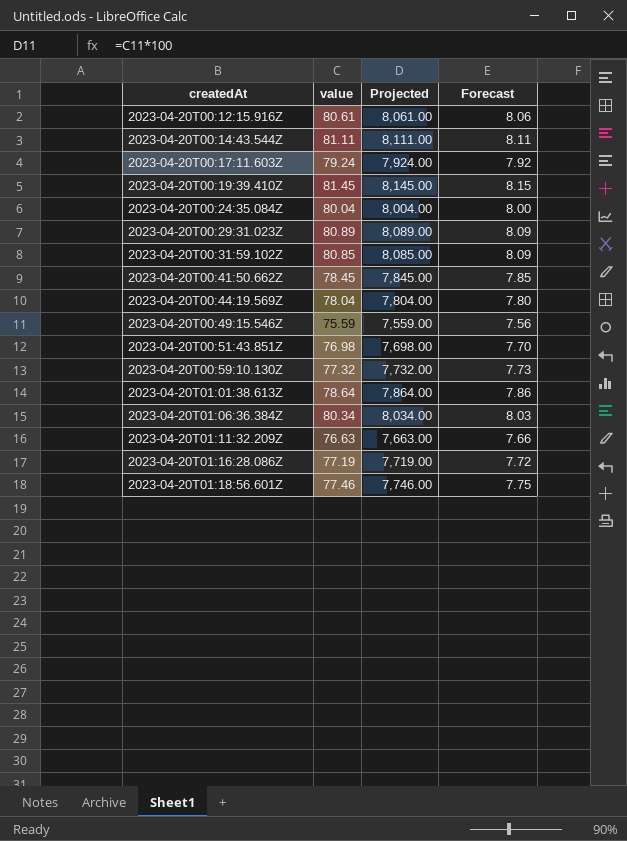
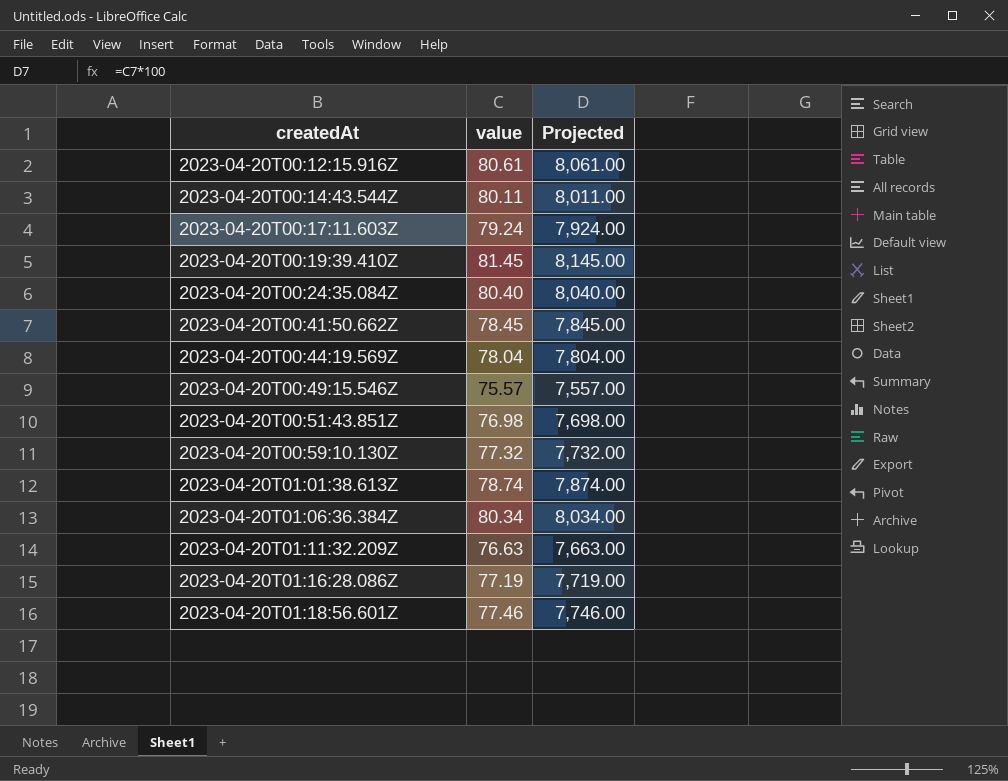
column Forecast | formula: [value] * 0.1 -> none
row 2023-04-20T00:29:31.023Z: 80.89 | 8,089.00 | 8.09 -> none
row 2023-04-20T00:31:59.102Z: 80.85 | 8,085.00 | 8.09 -> none
2023-04-20T00:14:43.544Z | value: 81.11 -> 80.11
2023-04-20T00:14:43.544Z | Projected: 8,111.00 -> 8,011.00
2023-04-20T00:24:35.084Z | value: 80.04 -> 80.40
2023-04-20T00:24:35.084Z | Projected: 8,004.00 -> 8,040.00
2023-04-20T00:49:15.546Z | value: 75.59 -> 75.57
2023-04-20T00:49:15.546Z | Projected: 7,559.00 -> 7,557.00
2023-04-20T01:01:38.613Z | value: 78.64 -> 78.74
2023-04-20T01:01:38.613Z | Projected: 7,864.00 -> 7,874.00

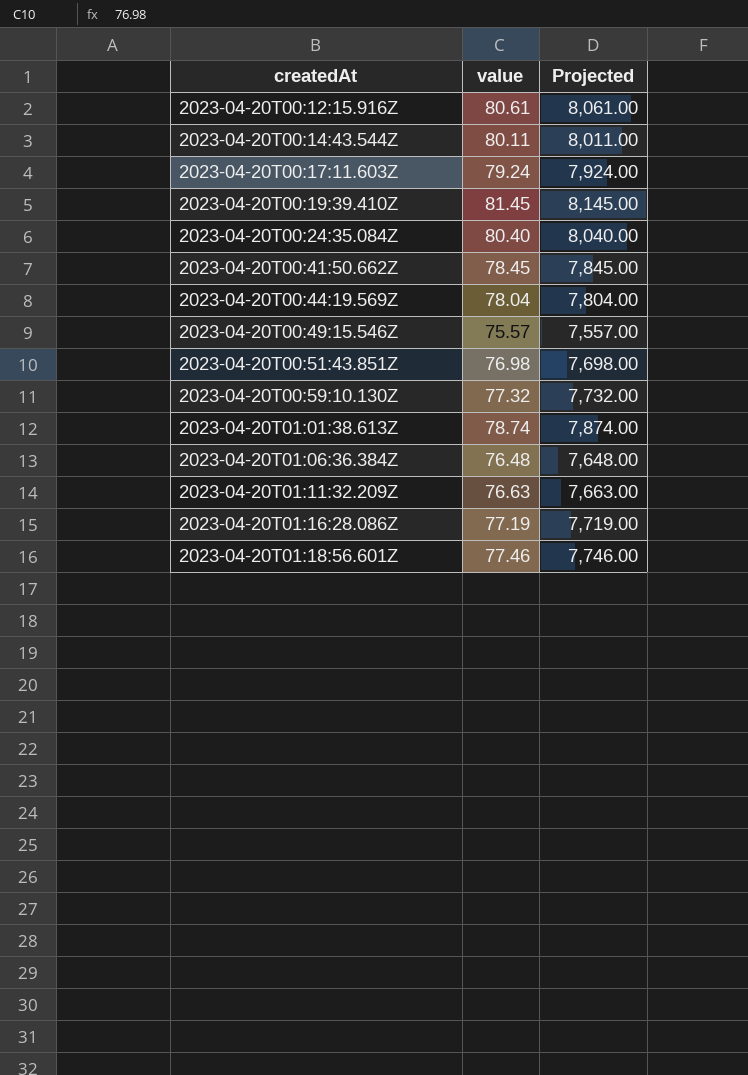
2023-04-20T01:06:36.384Z | value: 80.34 -> 76.48
2023-04-20T01:06:36.384Z | Projected: 8,034.00 -> 7,648.00

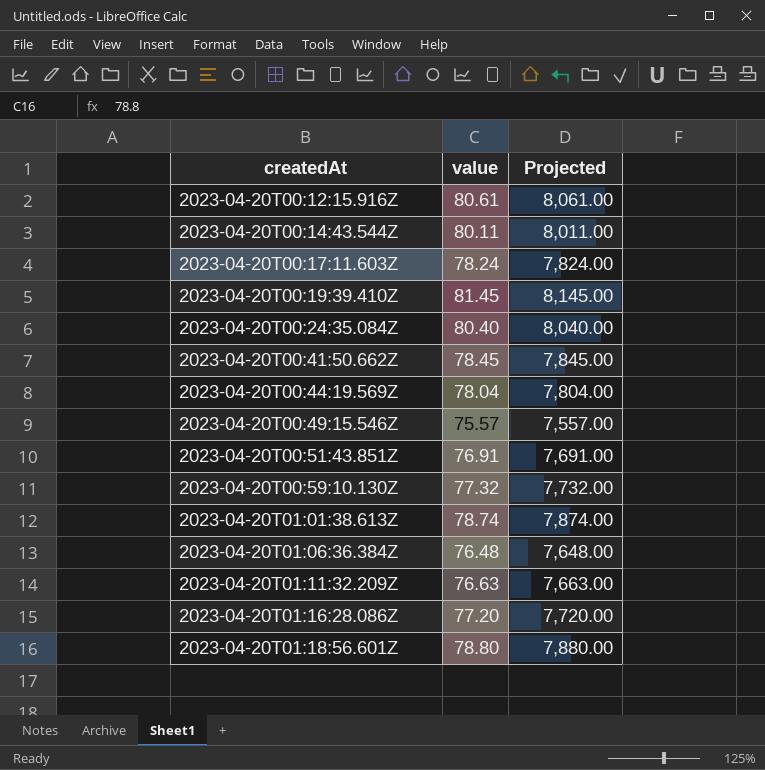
2023-04-20T00:17:11.603Z | value: 79.24 -> 78.24
2023-04-20T00:17:11.603Z | Projected: 7,924.00 -> 7,824.00
2023-04-20T00:51:43.851Z | value: 76.98 -> 76.91
2023-04-20T00:51:43.851Z | Projected: 7,698.00 -> 7,691.00
2023-04-20T01:16:28.086Z | value: 77.19 -> 77.20
2023-04-20T01:16:28.086Z | Projected: 7,719.00 -> 7,720.00
2023-04-20T01:18:56.601Z | value: 77.46 -> 78.80
2023-04-20T01:18:56.601Z | Projected: 7,746.00 -> 7,880.00

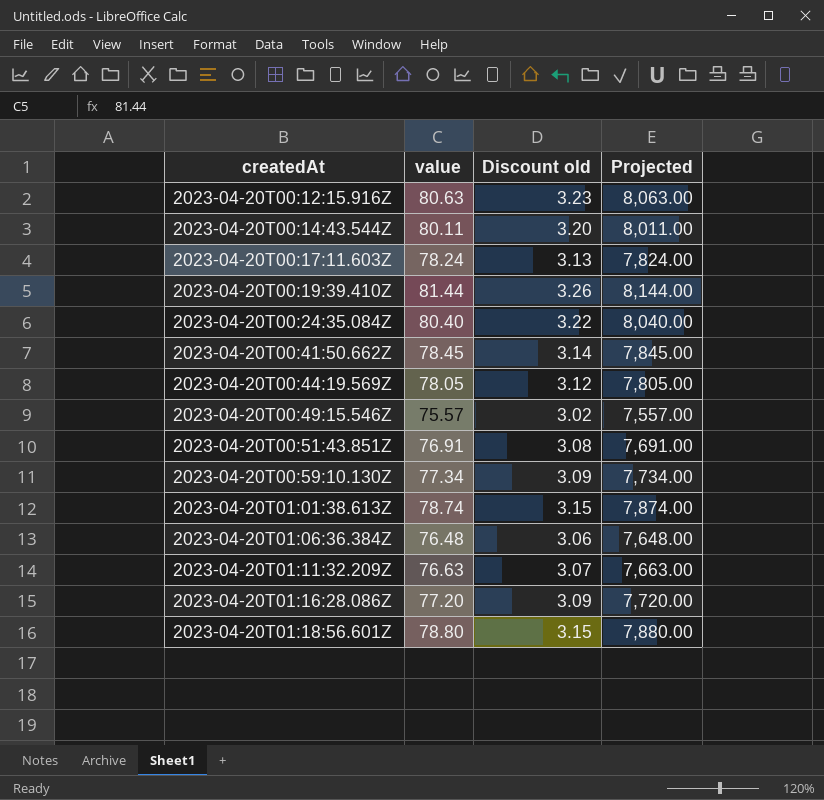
column Discount old | formula: none -> [value] * 0.04
2023-04-20T00:12:15.916Z | value: 80.61 -> 80.63
2023-04-20T00:12:15.916Z | Projected: 8,061.00 -> 8,063.00
2023-04-20T00:19:39.410Z | value: 81.45 -> 81.44
2023-04-20T00:19:39.410Z | Projected: 8,145.00 -> 8,144.00
2023-04-20T00:44:19.569Z | value: 78.04 -> 78.05
2023-04-20T00:44:19.569Z | Projected: 7,804.00 -> 7,805.00
2023-04-20T00:59:10.130Z | value: 77.32 -> 77.34
2023-04-20T00:59:10.130Z | Projected: 7,732.00 -> 7,734.00

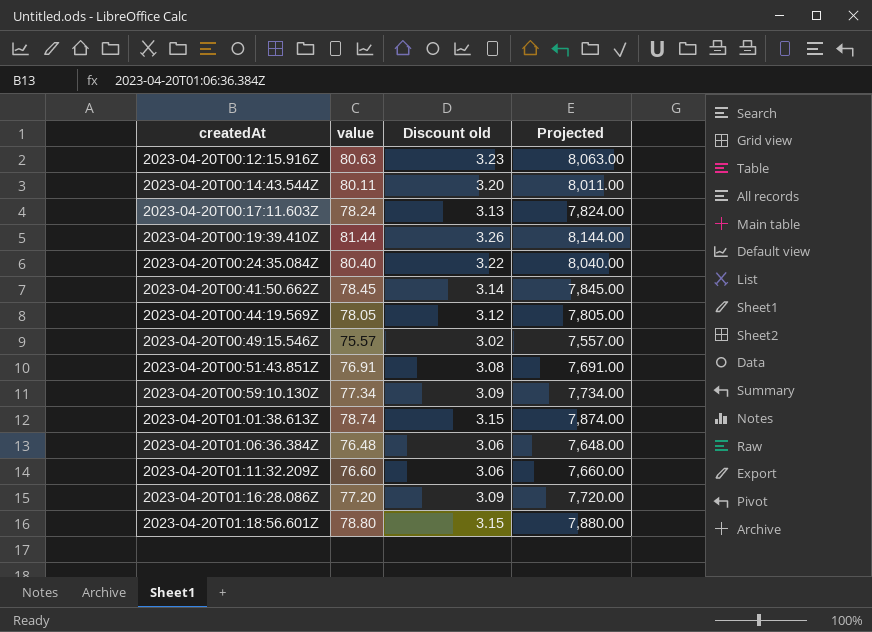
2023-04-20T01:11:32.209Z | value: 76.63 -> 76.60
2023-04-20T01:11:32.209Z | Discount old: 3.07 -> 3.06
2023-04-20T01:11:32.209Z | Projected: 7,663.00 -> 7,660.00

